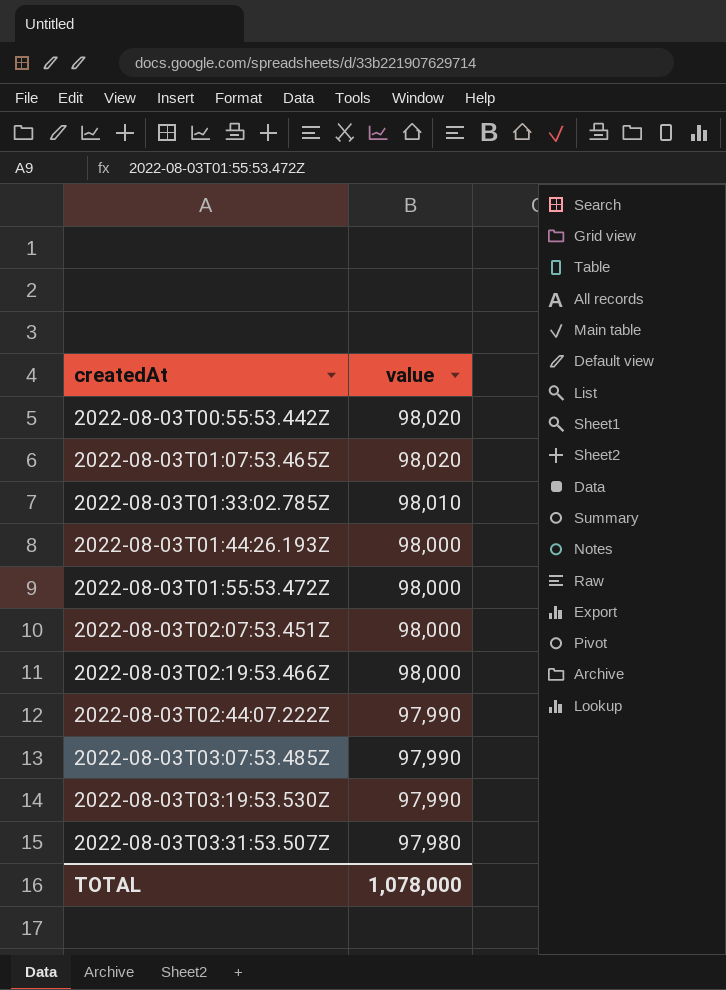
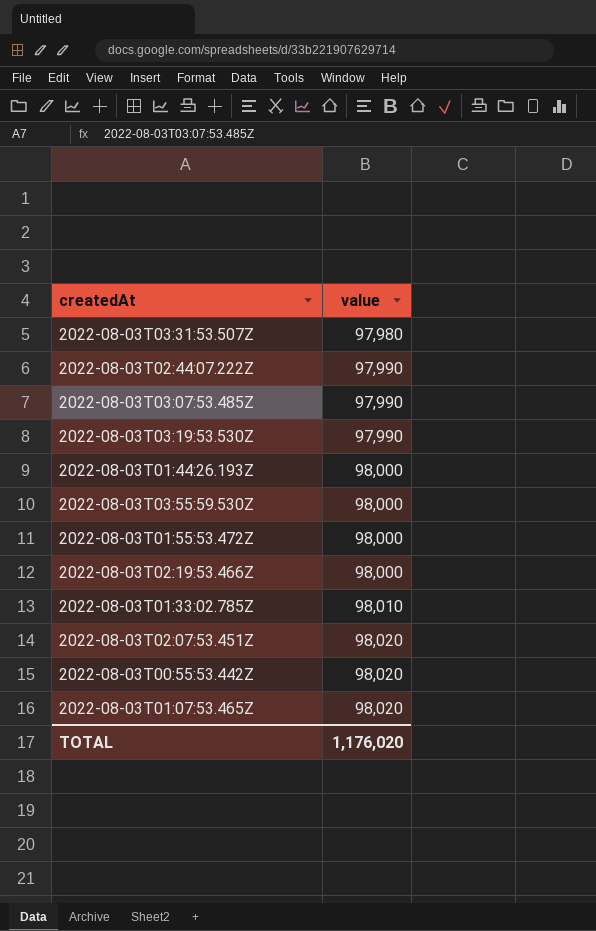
row order: createdAt ascending -> value ascending
row 2022-08-03T03:55:59.530Z: none -> 98,000
2022-08-03T02:07:53.451Z | value: 98,000 -> 98,020
TOTAL | value: 1,078,000 -> 1,176,020

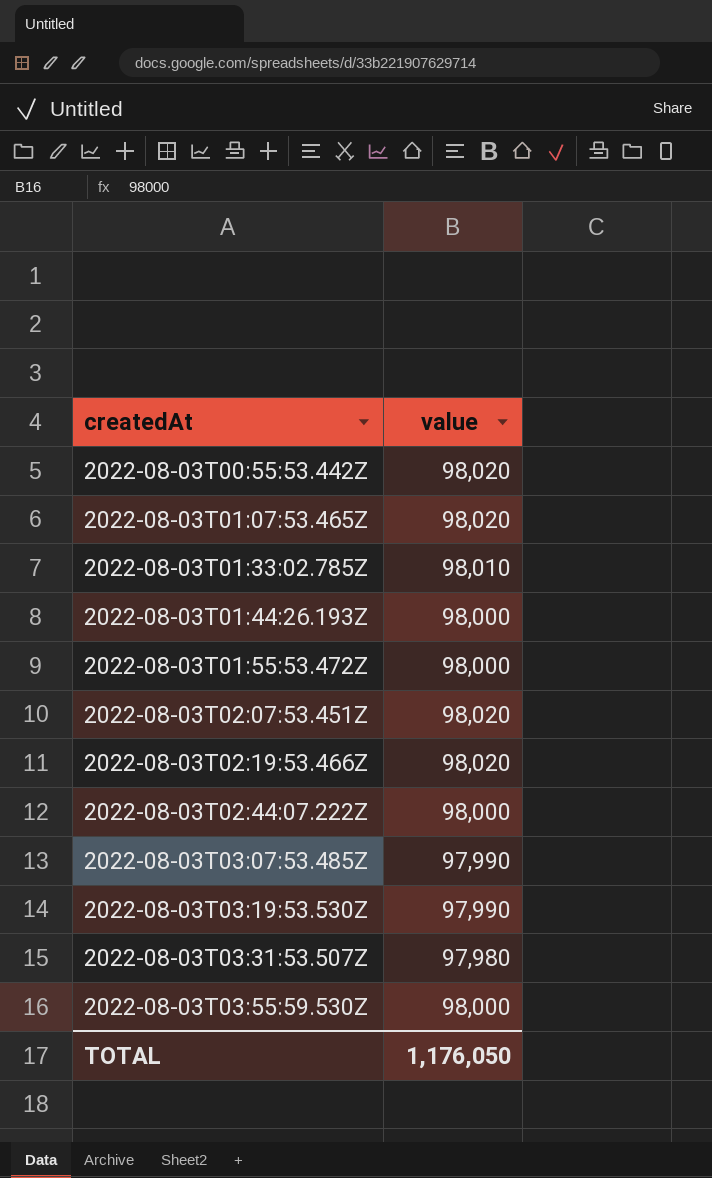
row order: value ascending -> createdAt ascending
2022-08-03T02:19:53.466Z | value: 98,000 -> 98,020
2022-08-03T02:44:07.222Z | value: 97,990 -> 98,000
TOTAL | value: 1,176,020 -> 1,176,050

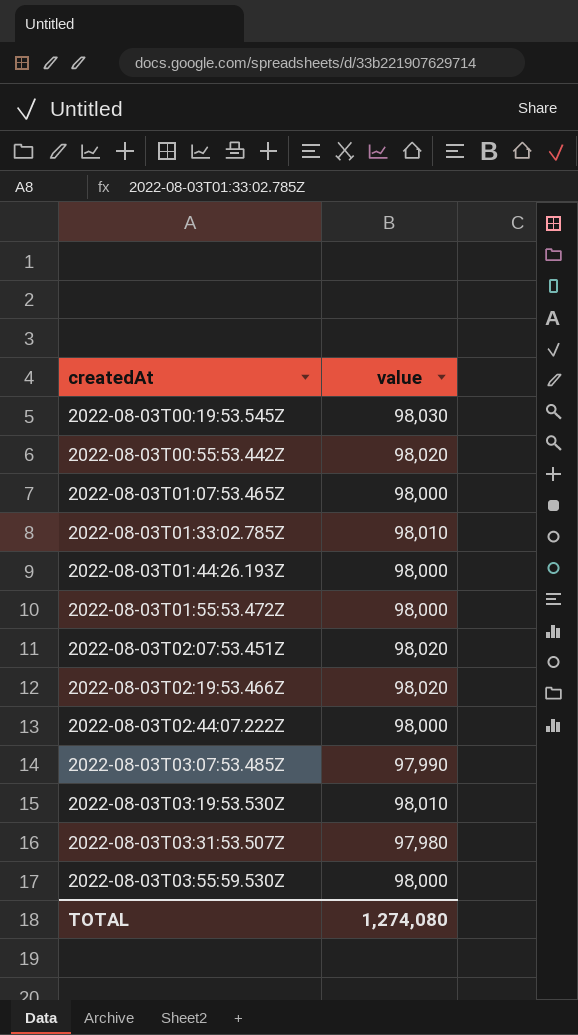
row 2022-08-03T00:19:53.545Z: none -> 98,030
2022-08-03T01:07:53.465Z | value: 98,020 -> 98,000
2022-08-03T03:19:53.530Z | value: 97,990 -> 98,010
TOTAL | value: 1,176,050 -> 1,274,080

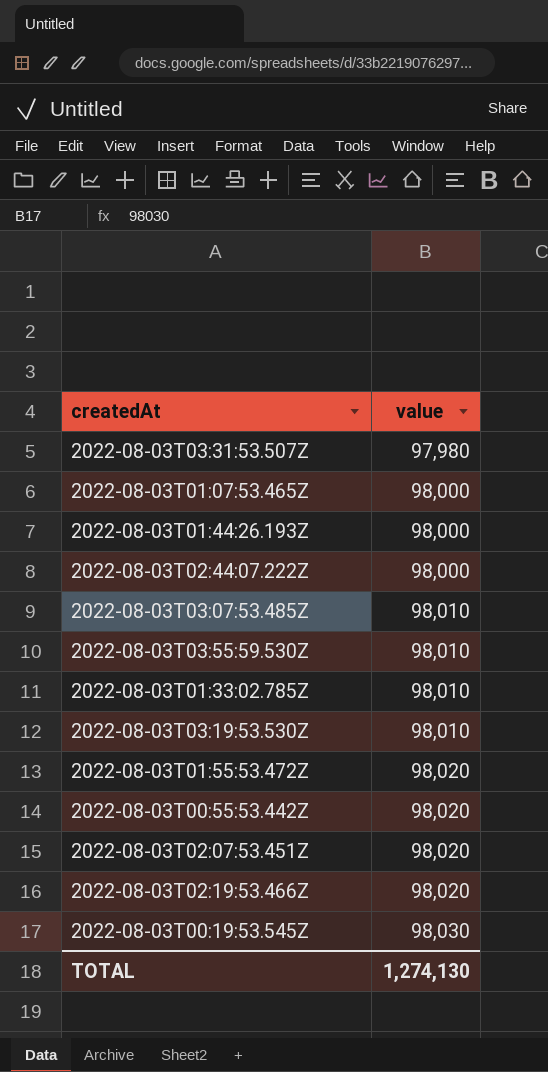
row order: createdAt ascending -> value ascending
2022-08-03T03:07:53.485Z | value: 97,990 -> 98,010
2022-08-03T03:55:59.530Z | value: 98,000 -> 98,010
2022-08-03T01:55:53.472Z | value: 98,000 -> 98,020
TOTAL | value: 1,274,080 -> 1,274,130

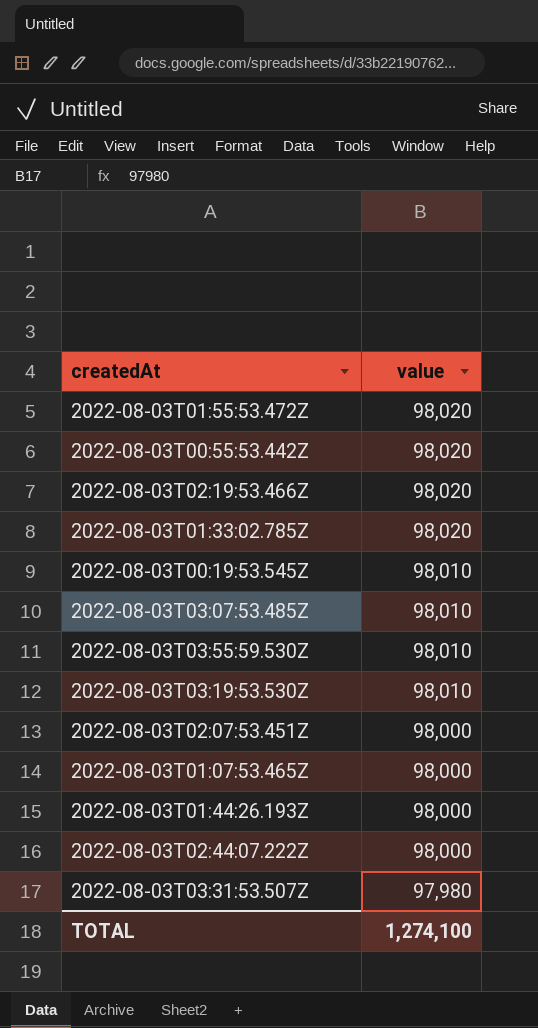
row order: value ascending -> value descending
2022-08-03T01:33:02.785Z | value: 98,010 -> 98,020
2022-08-03T00:19:53.545Z | value: 98,030 -> 98,010
2022-08-03T02:07:53.451Z | value: 98,020 -> 98,000
TOTAL | value: 1,274,130 -> 1,274,100

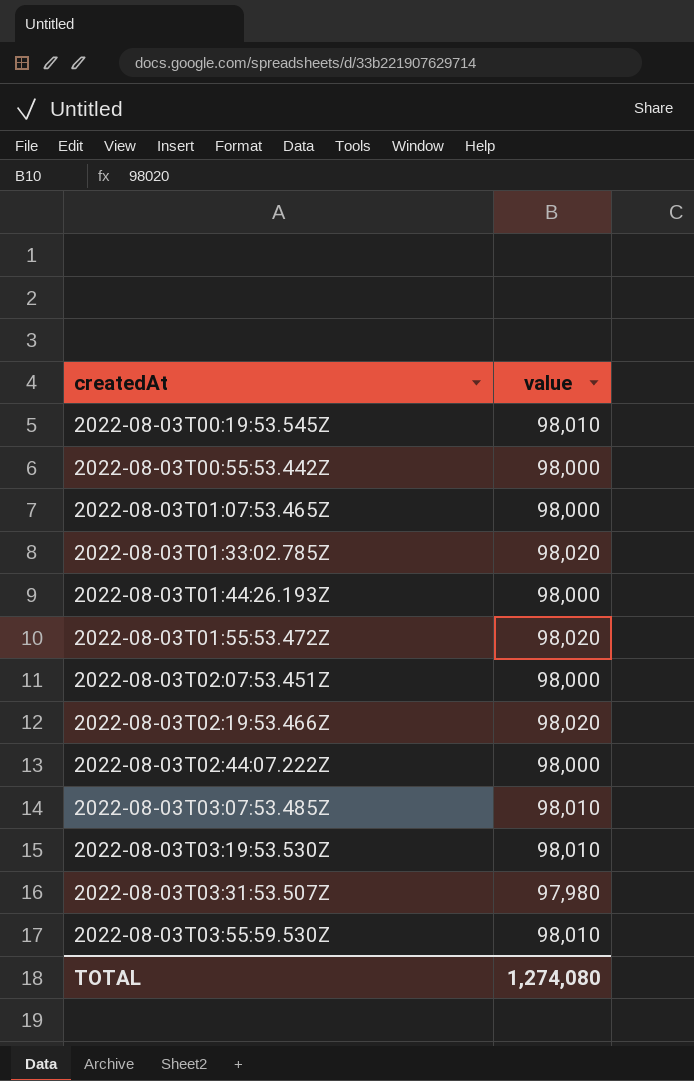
row order: value descending -> createdAt ascending
2022-08-03T00:55:53.442Z | value: 98,020 -> 98,000
TOTAL | value: 1,274,100 -> 1,274,080

